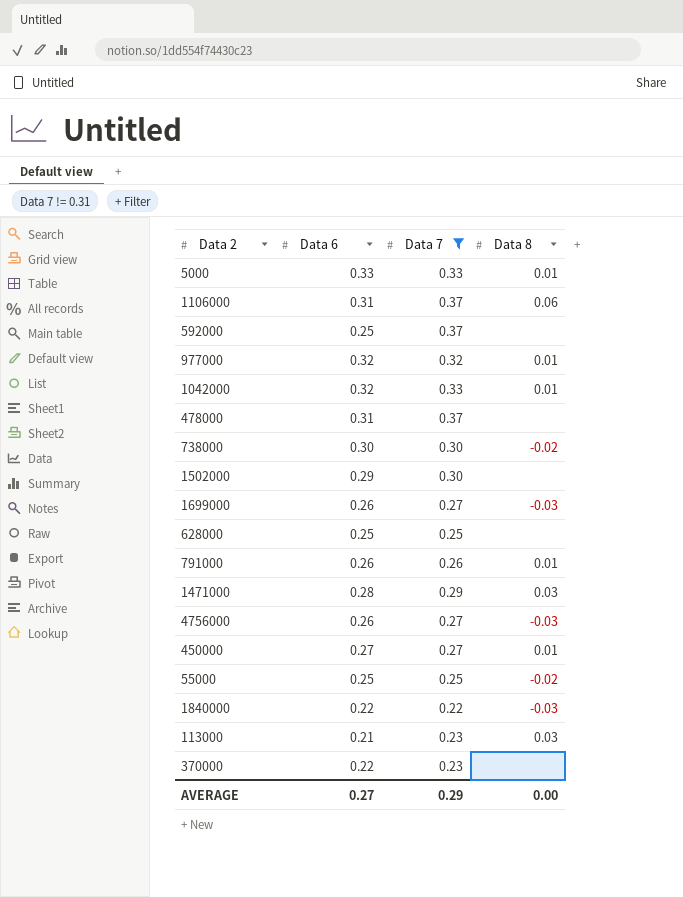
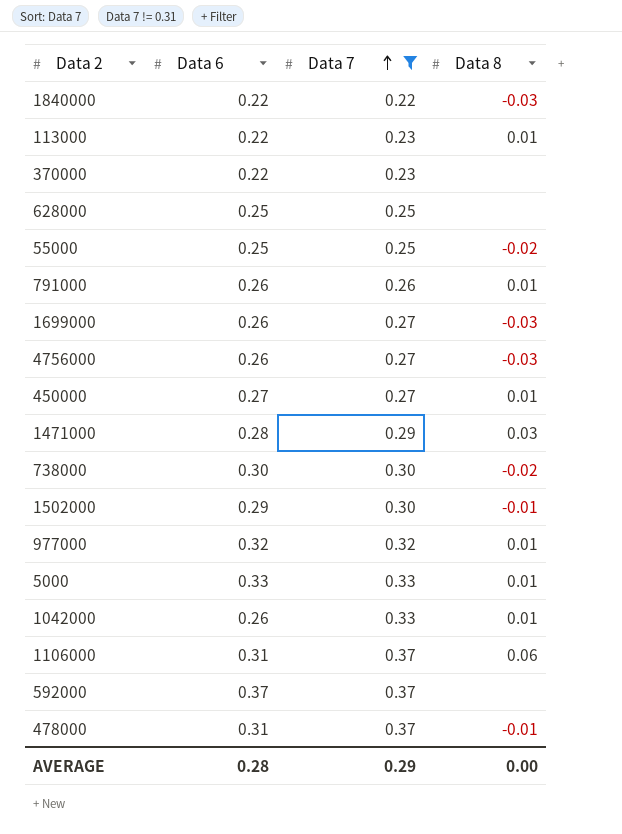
row order: none -> Data 7 ascending
113000 | Data 6: 0.21 -> 0.22
113000 | Data 8: 0.03 -> 0.01
1502000 | Data 8: none -> -0.01
1042000 | Data 6: 0.32 -> 0.26
592000 | Data 6: 0.25 -> 0.37
478000 | Data 8: none -> -0.01
AVERAGE | Data 6: 0.27 -> 0.28

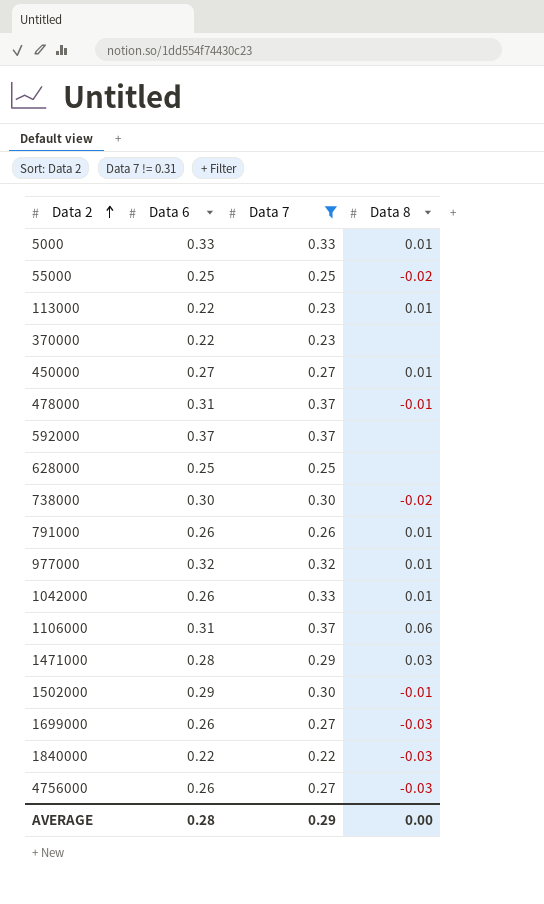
row order: Data 7 ascending -> Data 2 ascending

